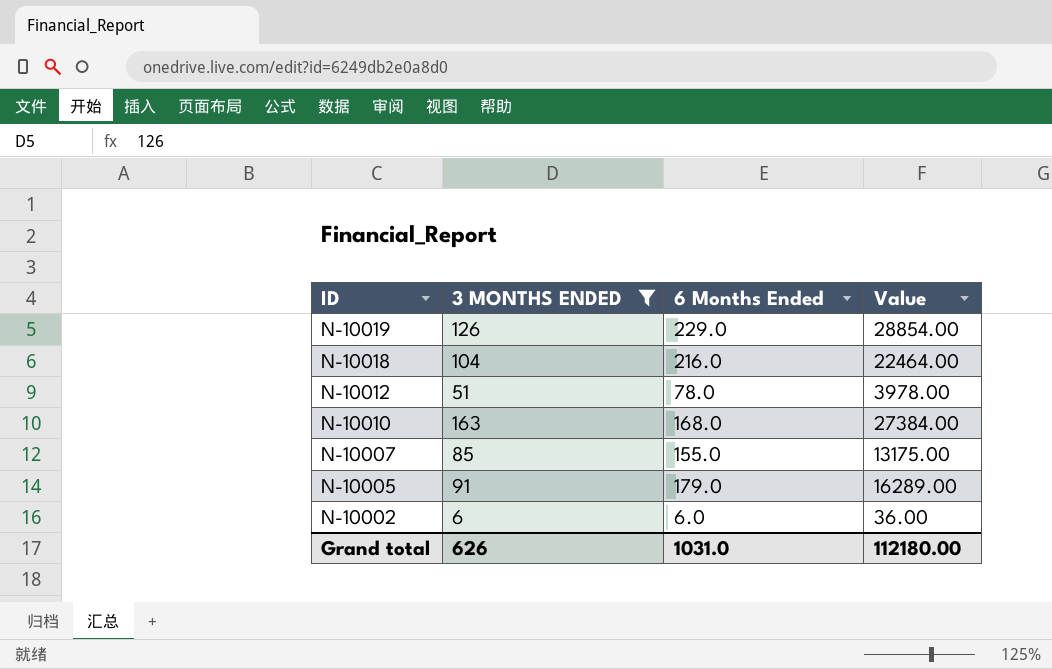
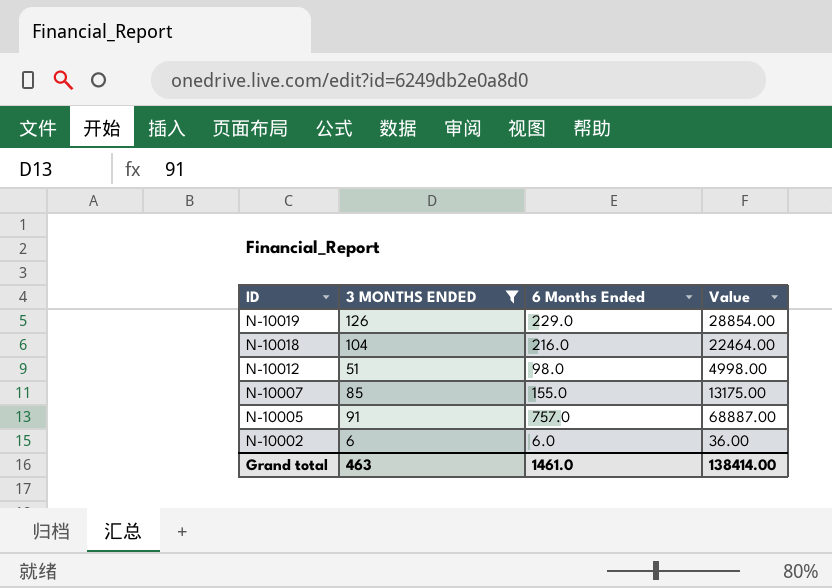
row N-10010: 163 | 168.0 | 27384.00 -> none
N-10012 | 6 Months Ended: 78.0 -> 98.0
N-10012 | Value: 3978.00 -> 4998.00
N-10005 | 6 Months Ended: 179.0 -> 757.0
N-10005 | Value: 16289.00 -> 68887.00
Grand total | 3 MONTHS ENDED: 626 -> 463
Grand total | 6 Months Ended: 1031.0 -> 1461.0
Grand total | Value: 112180.00 -> 138414.00

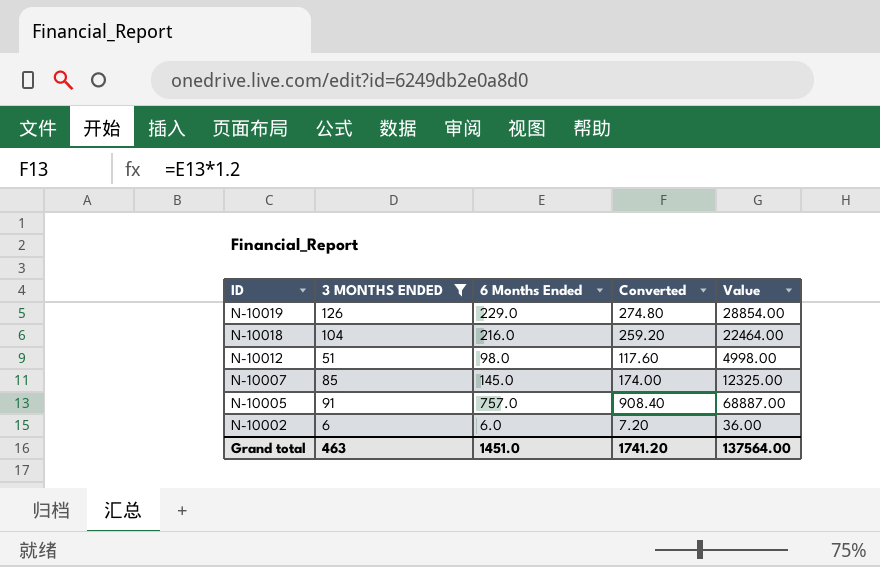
column Converted | formula: none -> [6 Months Ended] * 1.2
N-10007 | 6 Months Ended: 155.0 -> 145.0
N-10007 | Value: 13175.00 -> 12325.00
Grand total | 6 Months Ended: 1461.0 -> 1451.0
Grand total | Value: 138414.00 -> 137564.00

